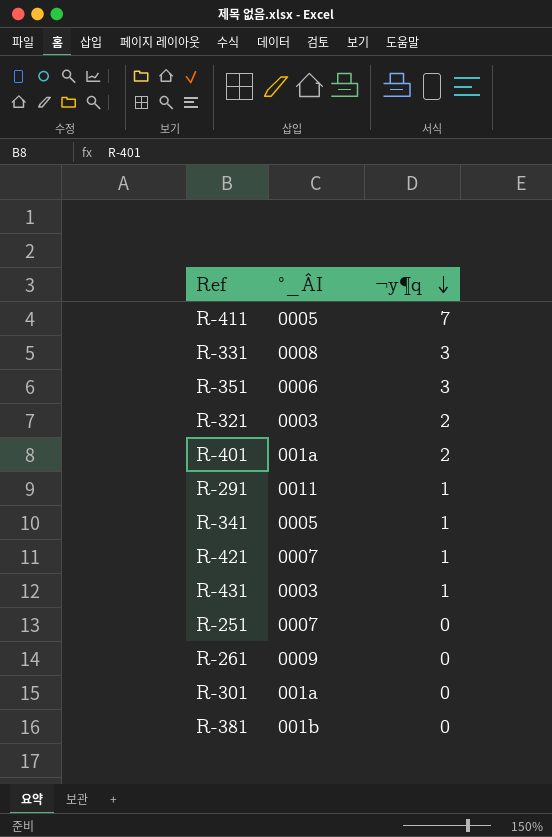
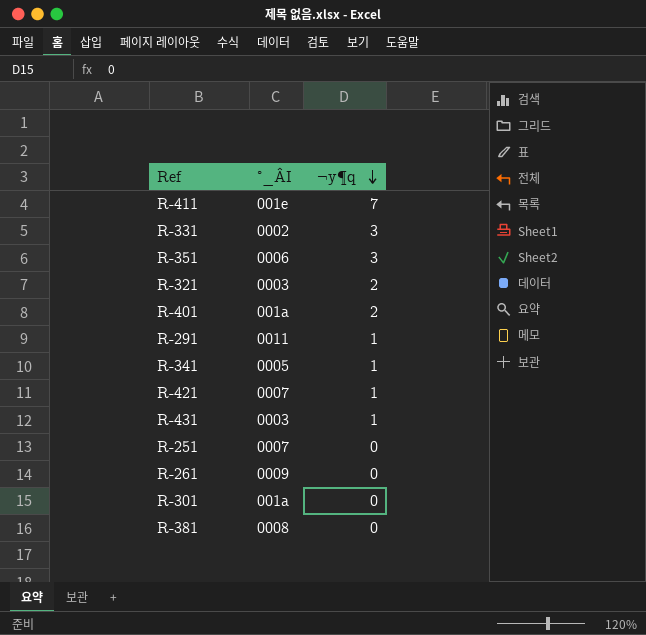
R-411 | °_ÂI: 0005 -> 001e
R-331 | °_ÂI: 0008 -> 0002
R-381 | °_ÂI: 001b -> 0008

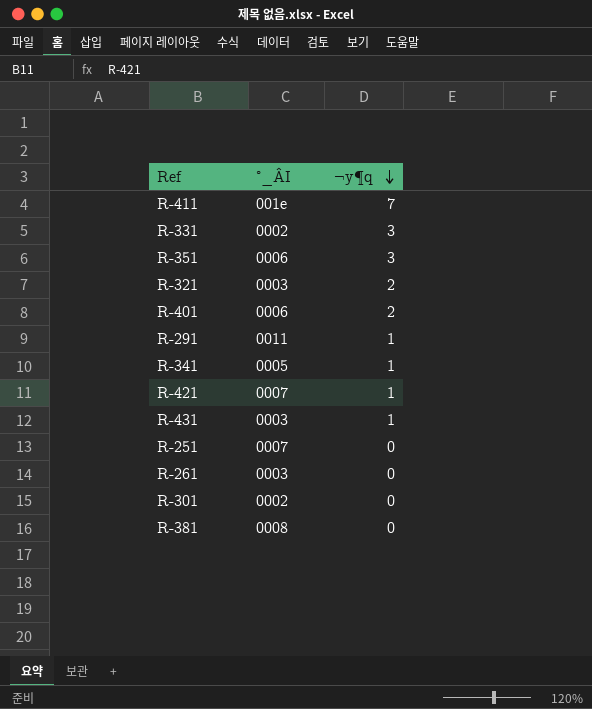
R-401 | °_ÂI: 001a -> 0006
R-261 | °_ÂI: 0009 -> 0003
R-301 | °_ÂI: 001a -> 0002

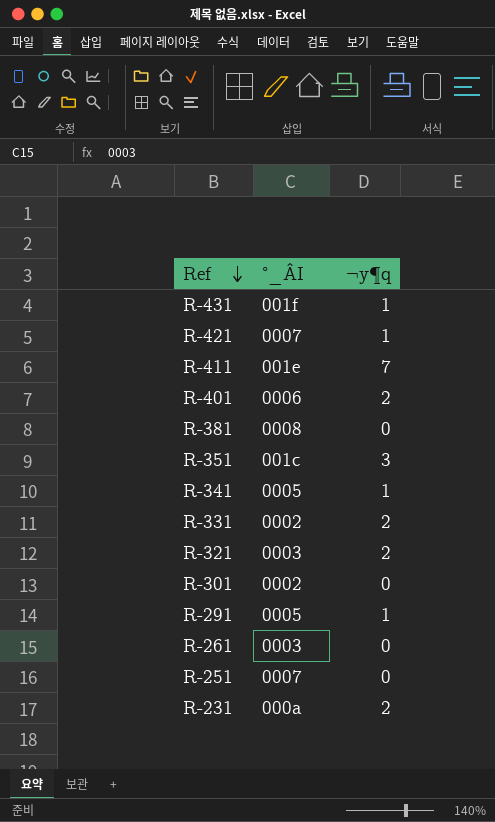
row order: ¬y¶q descending -> Ref descending
R-431 | °_ÂI: 0003 -> 001f
R-351 | °_ÂI: 0006 -> 001c
R-331 | ¬y¶q: 3 -> 2
R-291 | °_ÂI: 0011 -> 0005
row R-231: none -> 000a | 2

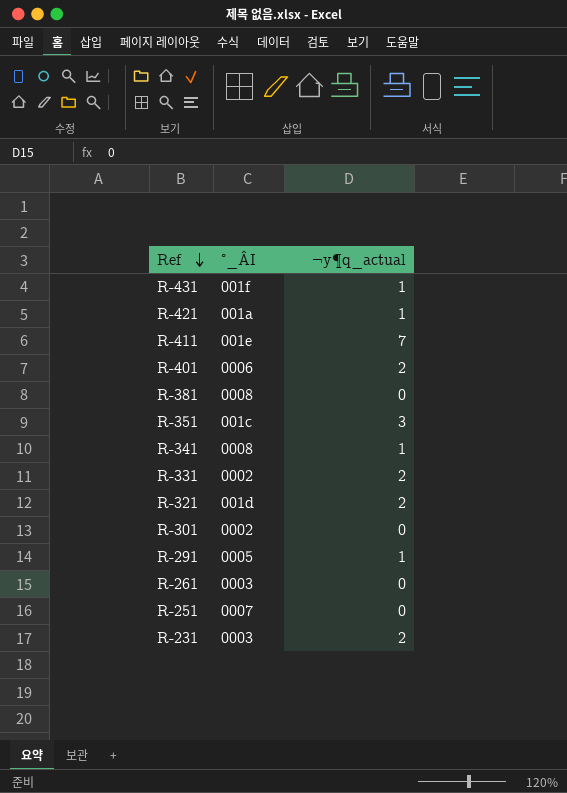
column name: ¬y¶q -> ¬y¶q_actual
R-421 | °_ÂI: 0007 -> 001a
R-341 | °_ÂI: 0005 -> 0008
R-321 | °_ÂI: 0003 -> 001d
R-231 | °_ÂI: 000a -> 0003

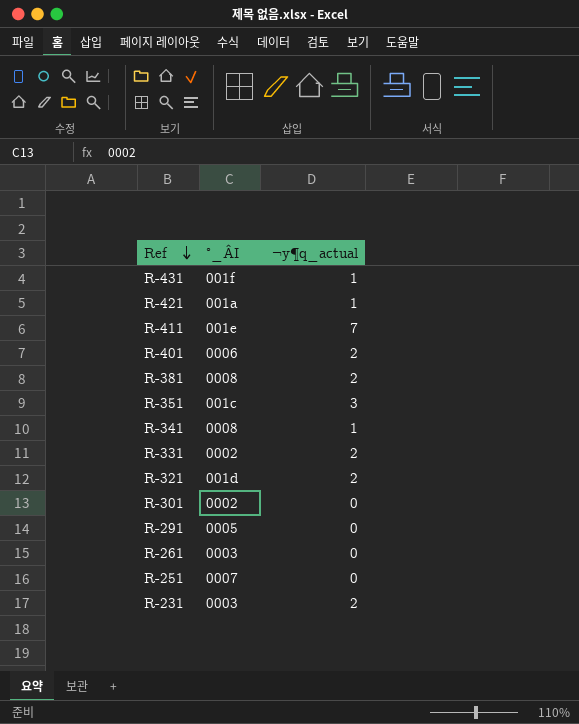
R-381 | ¬y¶q_actual: 0 -> 2
R-291 | ¬y¶q_actual: 1 -> 0

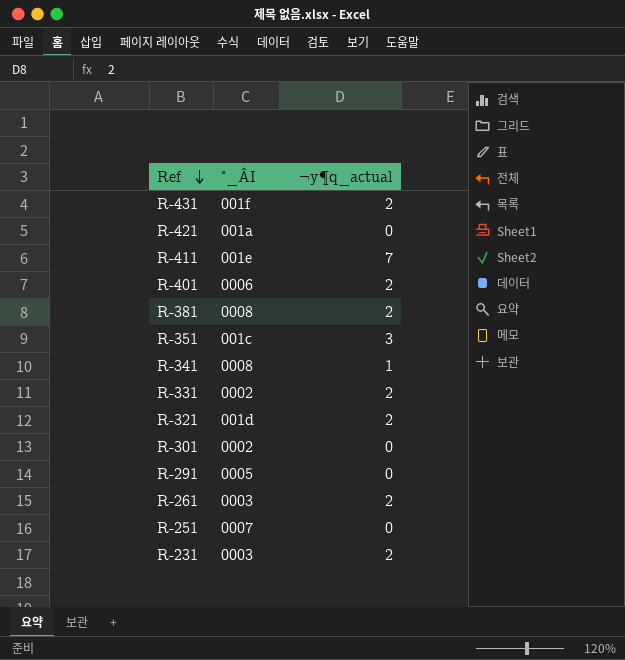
R-431 | ¬y¶q_actual: 1 -> 2
R-421 | ¬y¶q_actual: 1 -> 0
R-261 | ¬y¶q_actual: 0 -> 2

